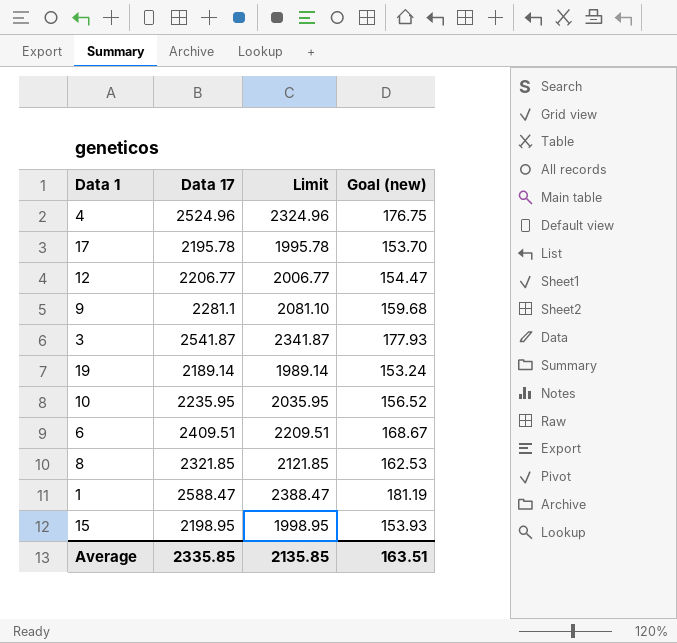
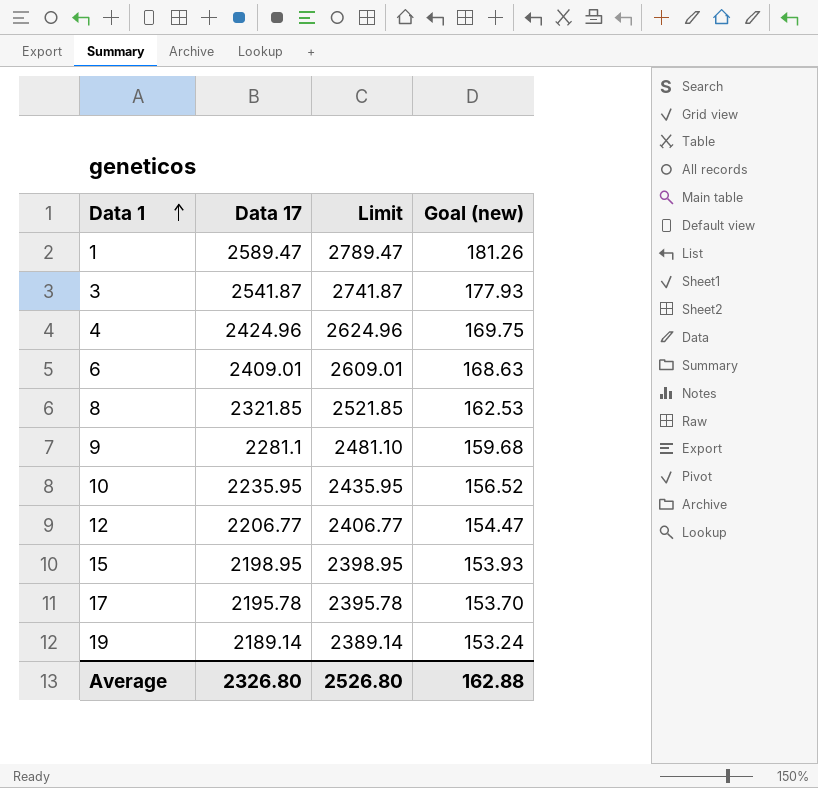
row order: none -> Data 1 ascending
column Limit | formula: [Data 17] - 200 -> [Data 17] + 200
1 | Data 17: 2588.47 -> 2589.47
1 | Goal (new): 181.19 -> 181.26
4 | Data 17: 2524.96 -> 2424.96
4 | Goal (new): 176.75 -> 169.75
6 | Data 17: 2409.51 -> 2409.01
6 | Goal (new): 168.67 -> 168.63
Average | Data 17: 2335.85 -> 2326.80
Average | Limit: 2135.85 -> 2526.80
Average | Goal (new): 163.51 -> 162.88

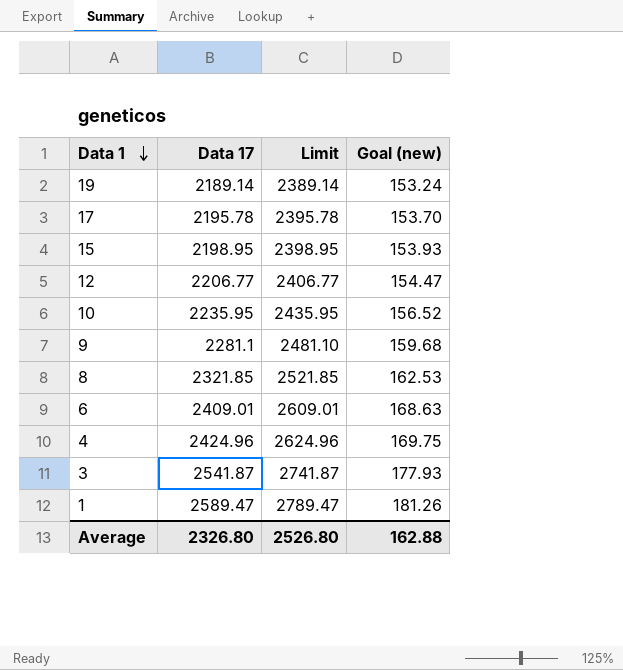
row order: Data 1 ascending -> Data 1 descending

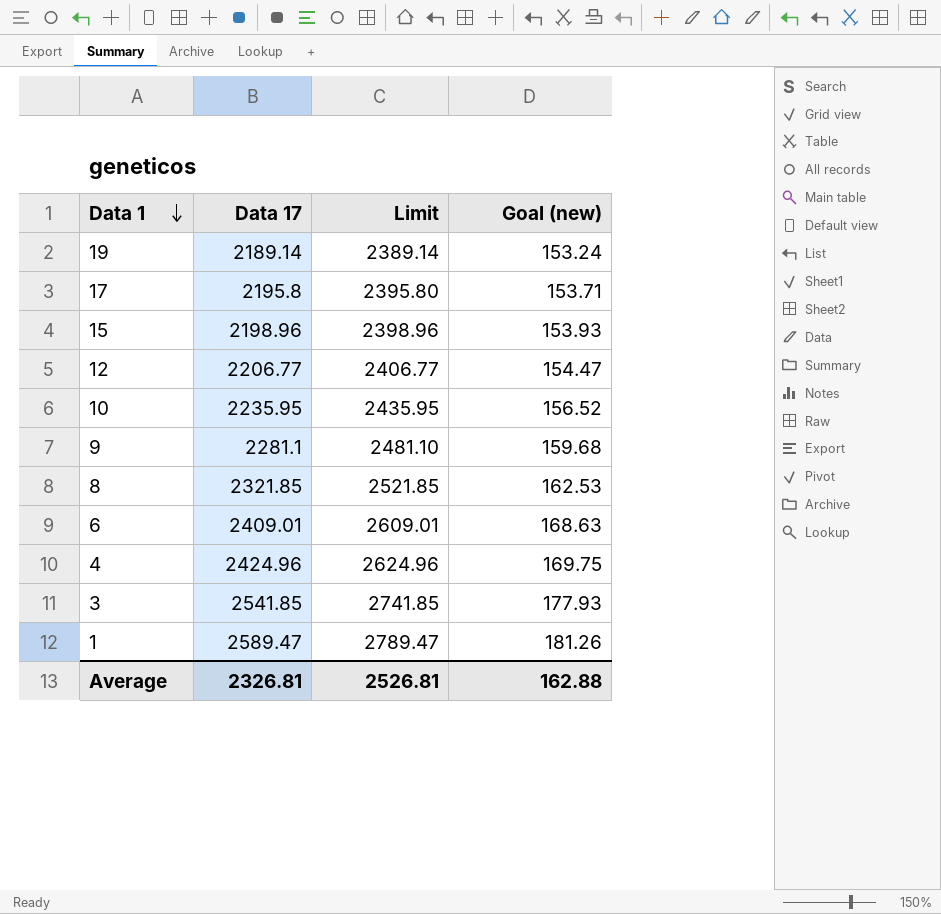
17 | Data 17: 2195.78 -> 2195.8
17 | Limit: 2395.78 -> 2395.80
17 | Goal (new): 153.70 -> 153.71
15 | Data 17: 2198.95 -> 2198.96
15 | Limit: 2398.95 -> 2398.96
3 | Data 17: 2541.87 -> 2541.85
3 | Limit: 2741.87 -> 2741.85
Average | Data 17: 2326.80 -> 2326.81
Average | Limit: 2526.80 -> 2526.81

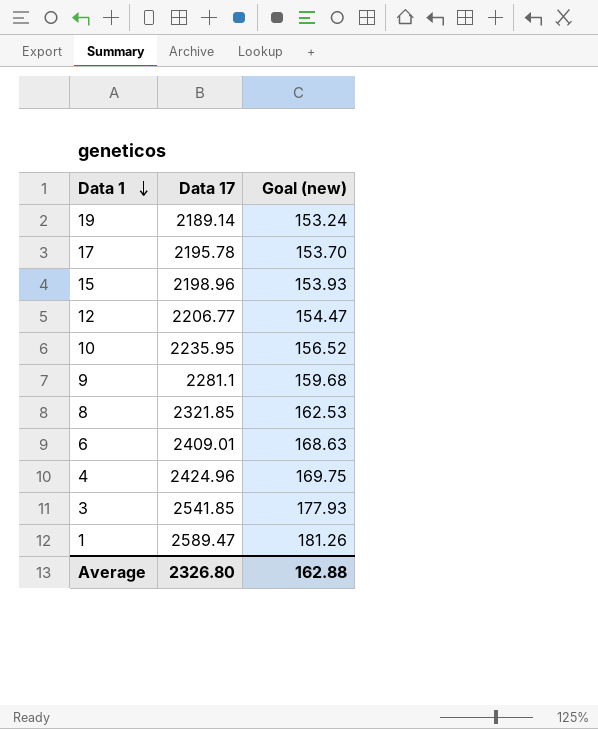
column Limit | formula: [Data 17] + 200 -> none
17 | Data 17: 2195.8 -> 2195.78
17 | Goal (new): 153.71 -> 153.70
Average | Data 17: 2326.81 -> 2326.80

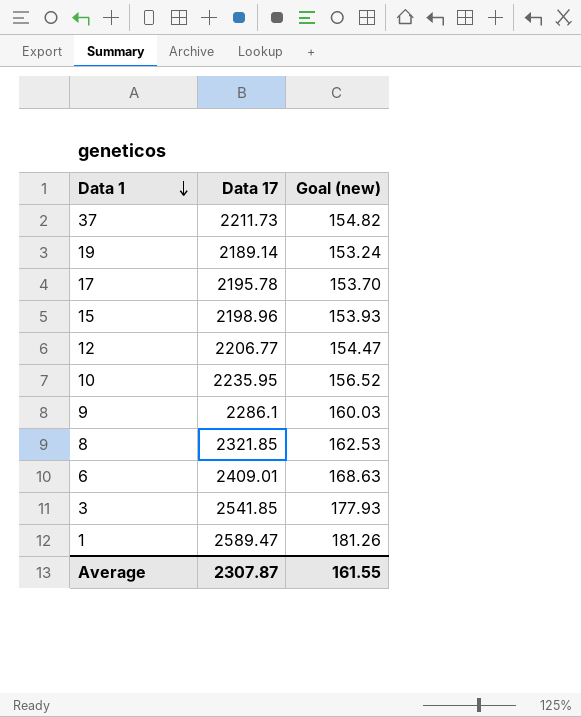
row 4: 2424.96 | 169.75 -> none
row 37: none -> 2211.73 | 154.82
9 | Data 17: 2281.1 -> 2286.1
9 | Goal (new): 159.68 -> 160.03
Average | Data 17: 2326.80 -> 2307.87
Average | Goal (new): 162.88 -> 161.55

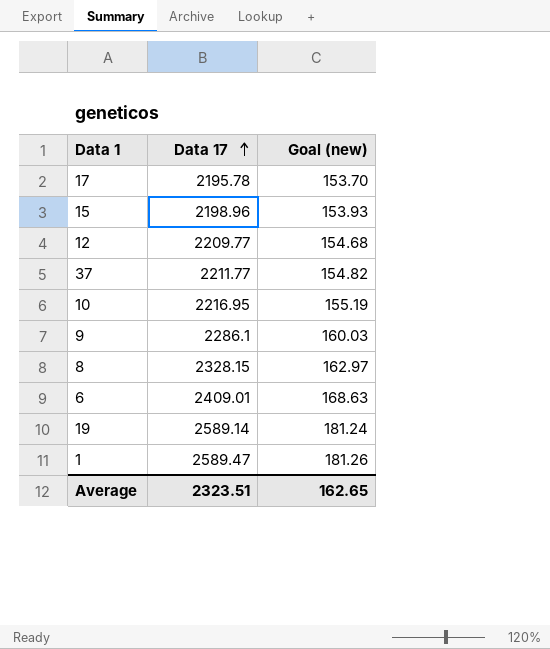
row order: Data 1 descending -> Data 17 ascending
row 3: 2541.85 | 177.93 -> none
12 | Data 17: 2206.77 -> 2209.77
12 | Goal (new): 154.47 -> 154.68
37 | Data 17: 2211.73 -> 2211.77
10 | Data 17: 2235.95 -> 2216.95
10 | Goal (new): 156.52 -> 155.19
8 | Data 17: 2321.85 -> 2328.15
8 | Goal (new): 162.53 -> 162.97
19 | Data 17: 2189.14 -> 2589.14
19 | Goal (new): 153.24 -> 181.24
Average | Data 17: 2307.87 -> 2323.51
Average | Goal (new): 161.55 -> 162.65

